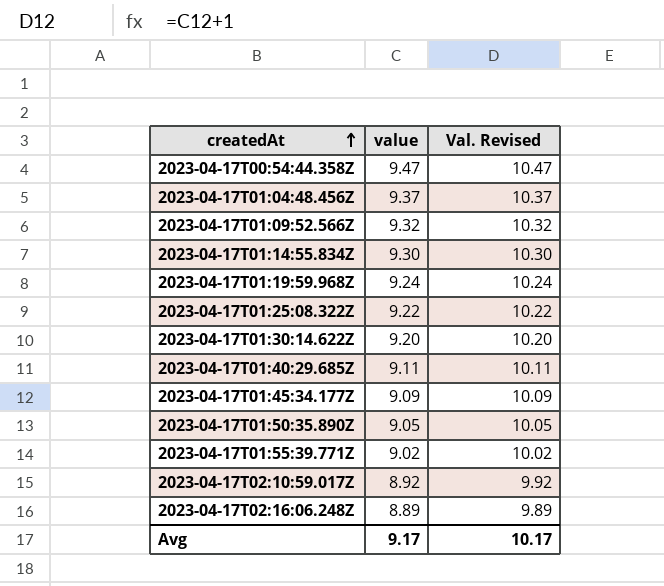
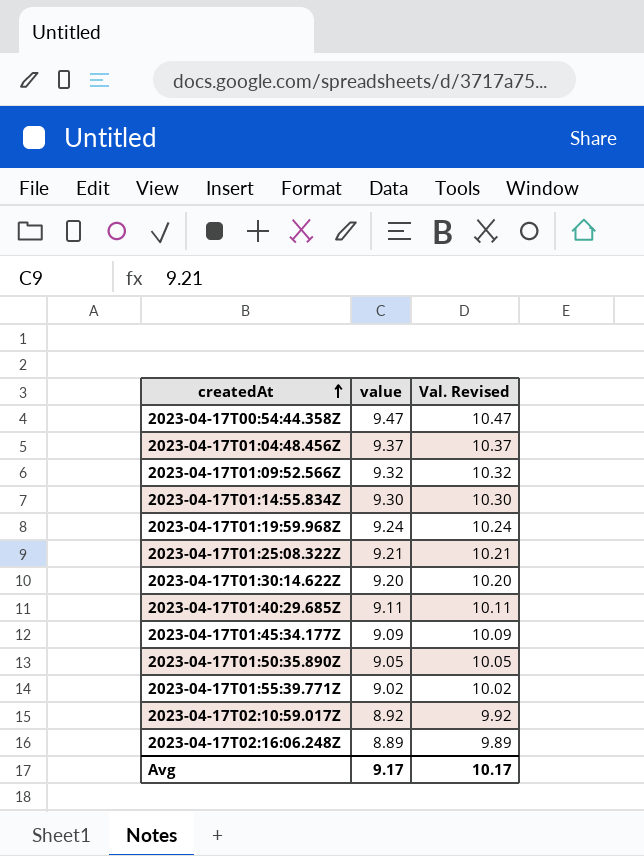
2023-04-17T01:25:08.322Z | value: 9.22 -> 9.21
2023-04-17T01:25:08.322Z | Val. Revised: 10.22 -> 10.21

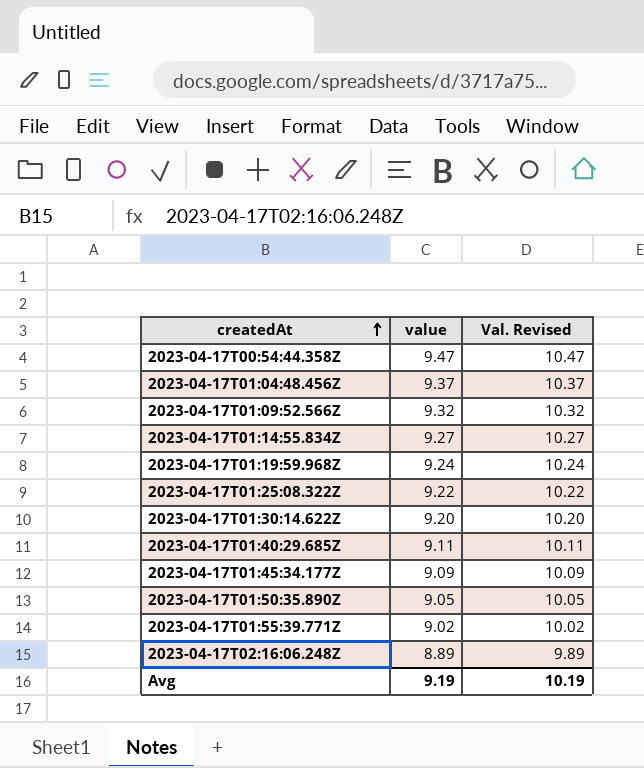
row 2023-04-17T02:10:59.017Z: 8.92 | 9.92 -> none
2023-04-17T01:14:55.834Z | value: 9.30 -> 9.27
2023-04-17T01:14:55.834Z | Val. Revised: 10.30 -> 10.27
2023-04-17T01:25:08.322Z | value: 9.21 -> 9.22
2023-04-17T01:25:08.322Z | Val. Revised: 10.21 -> 10.22
Avg | value: 9.17 -> 9.19
Avg | Val. Revised: 10.17 -> 10.19

